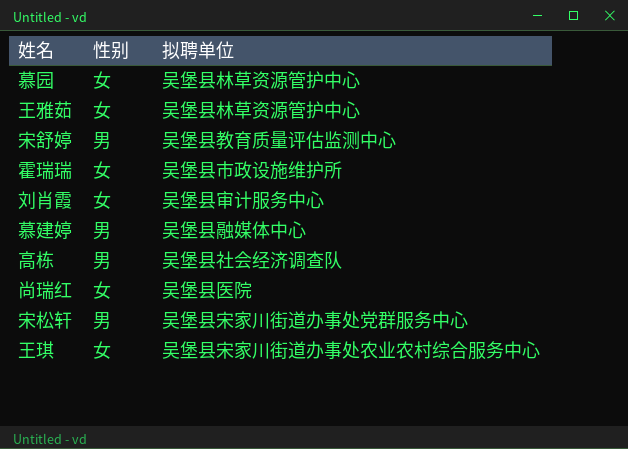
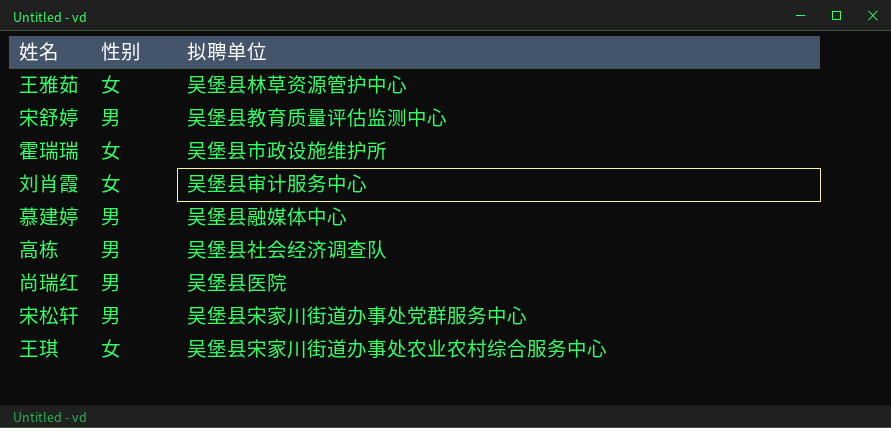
row 慕园: 女 | 吴堡县林草资源管护中心 -> none
尚瑞红 | 性别: 女 -> 男

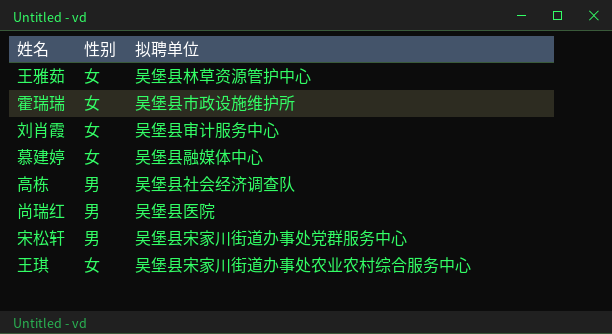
row 宋舒婷: 男 | 吴堡县教育质量评估监测中心 -> none
慕建婷 | 性别: 男 -> 女

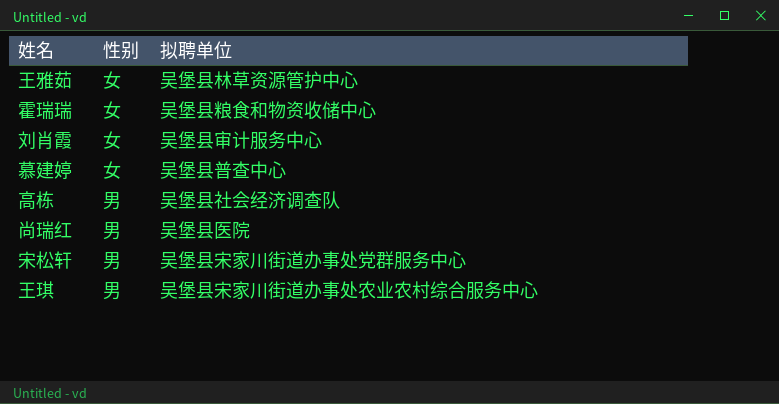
霍瑞瑞 | 拟聘单位: 吴堡县市政设施维护所 -> 吴堡县粮食和物资收储中心
慕建婷 | 拟聘单位: 吴堡县融媒体中心 -> 吴堡县普查中心
王琪 | 性别: 女 -> 男

